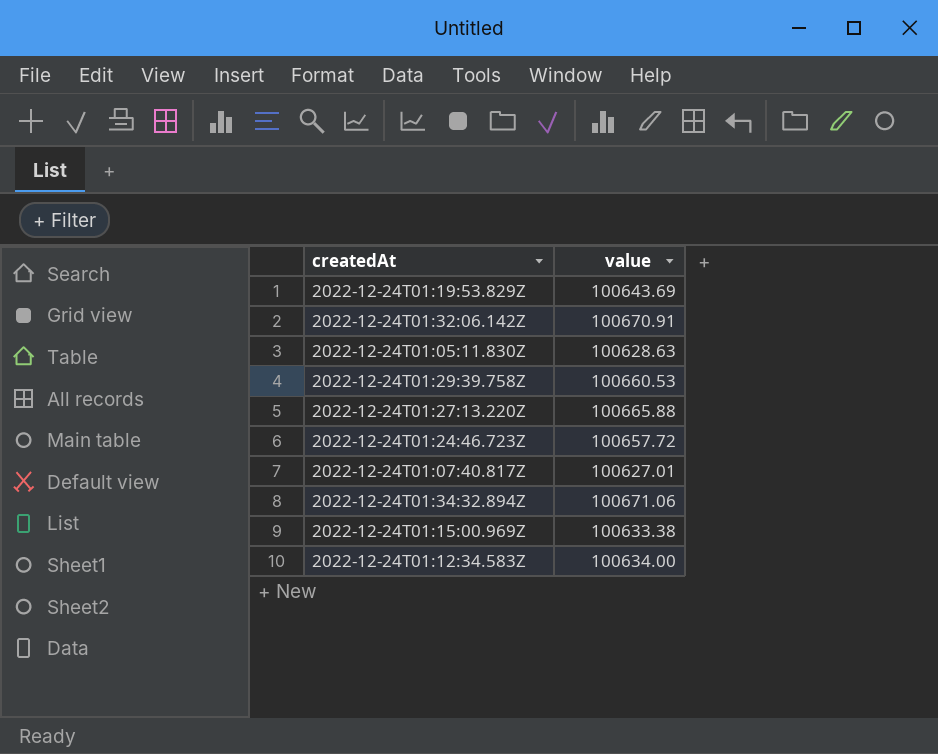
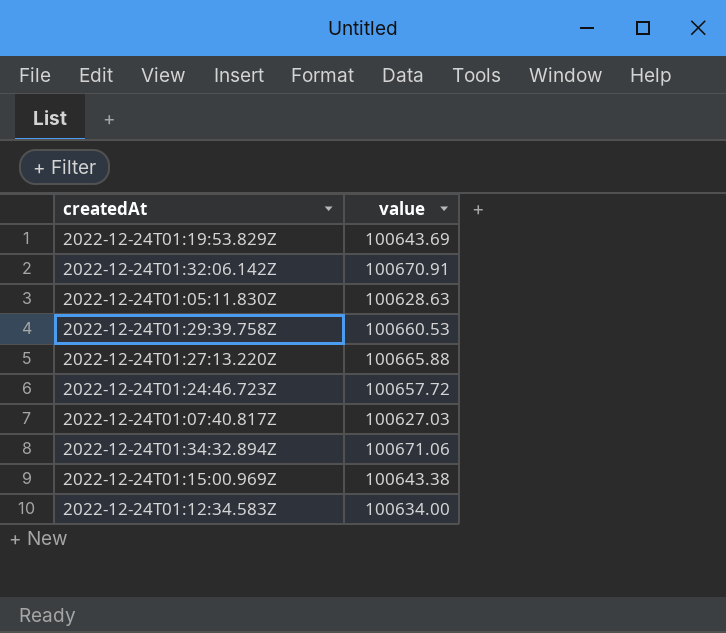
2022-12-24T01:07:40.817Z | value: 100627.01 -> 100627.03
2022-12-24T01:15:00.969Z | value: 100633.38 -> 100643.38

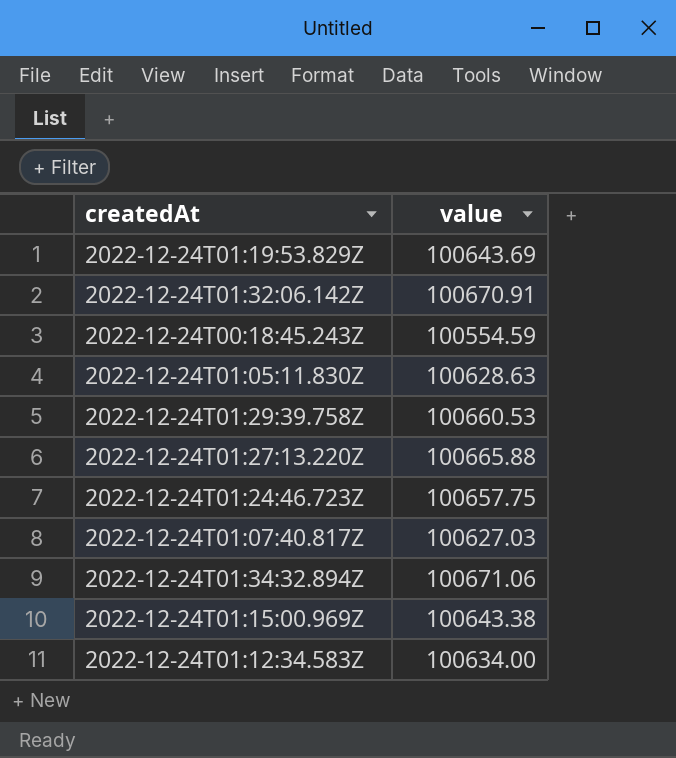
row 2022-12-24T00:18:45.243Z: none -> 100554.59
2022-12-24T01:24:46.723Z | value: 100657.72 -> 100657.75

